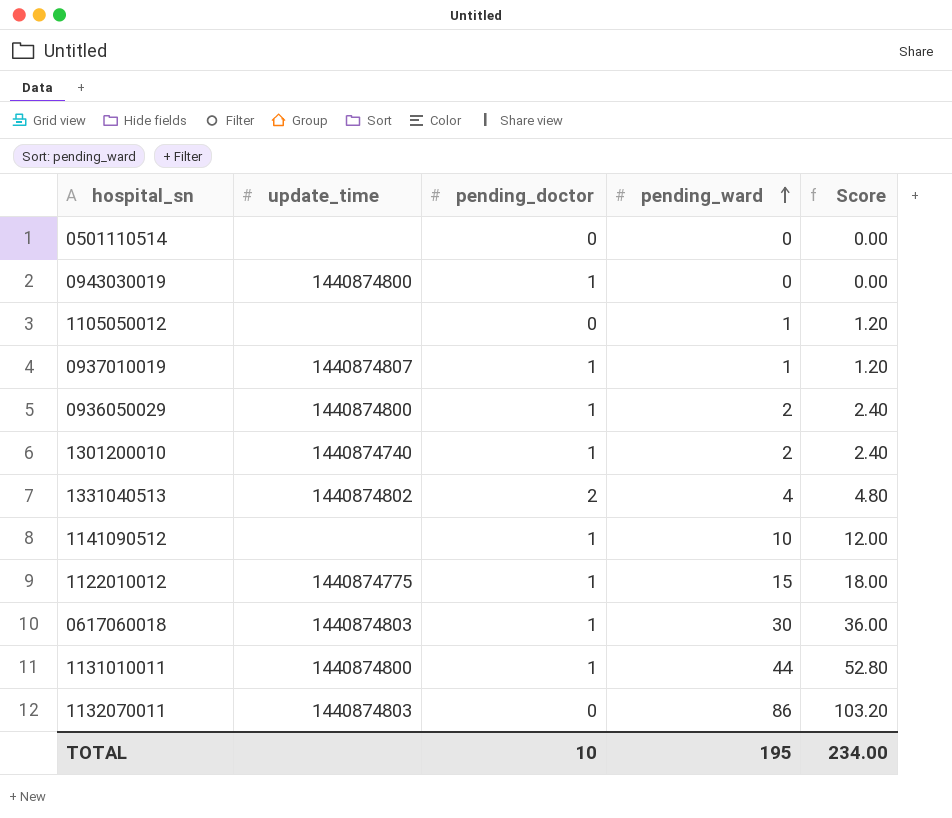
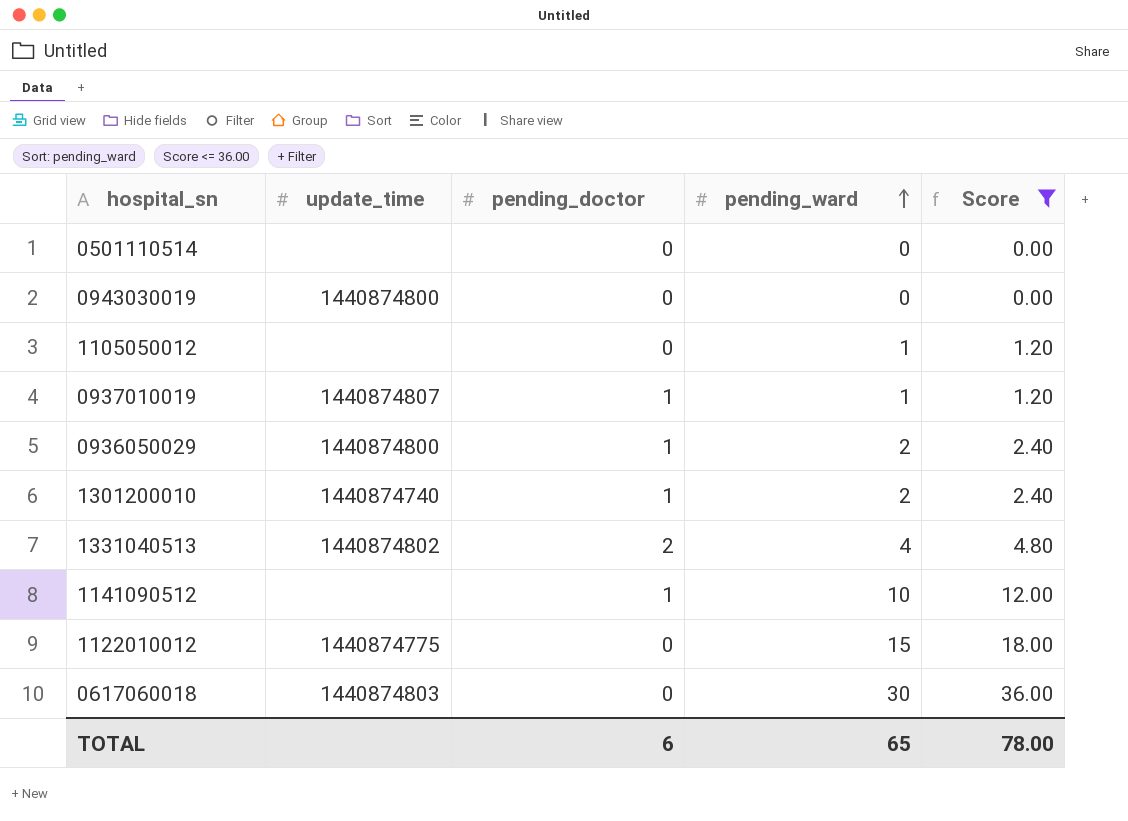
filter: none -> Score <= 36.00
0943030019 | pending_doctor: 1 -> 0
1122010012 | pending_doctor: 1 -> 0
0617060018 | pending_doctor: 1 -> 0
TOTAL | pending_doctor: 10 -> 6
TOTAL | pending_ward: 195 -> 65
TOTAL | Score: 234.00 -> 78.00

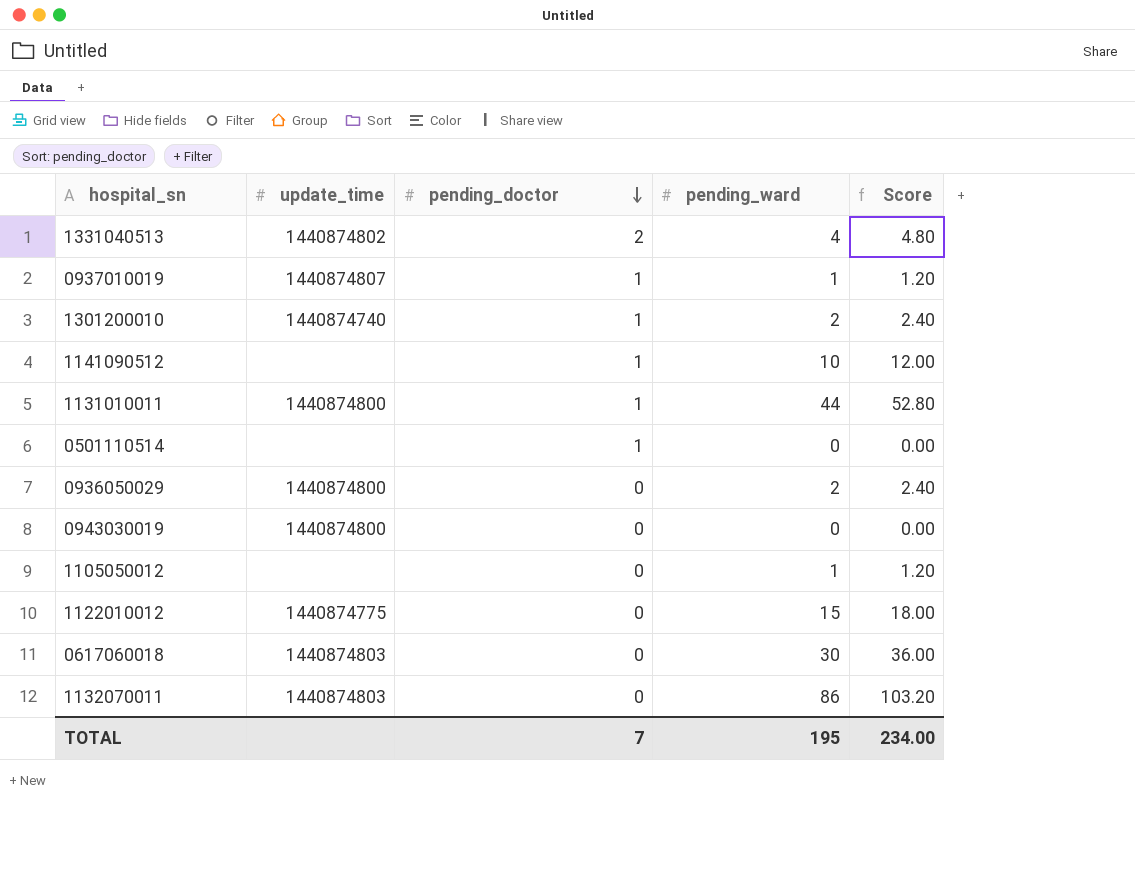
filter: Score <= 36.00 -> none
row order: pending_ward ascending -> pending_doctor descending
0501110514 | pending_doctor: 0 -> 1
0936050029 | pending_doctor: 1 -> 0
TOTAL | pending_doctor: 6 -> 7
TOTAL | pending_ward: 65 -> 195
TOTAL | Score: 78.00 -> 234.00

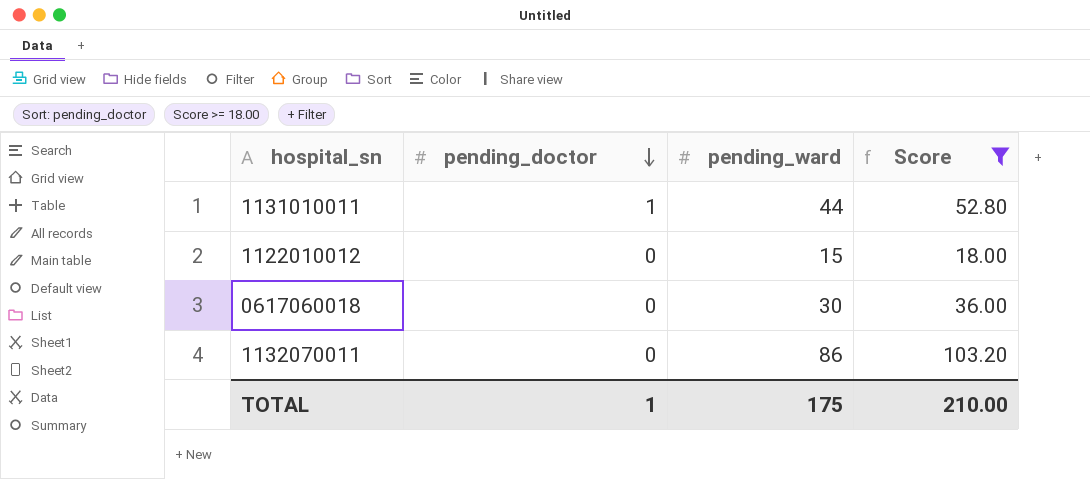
filter: none -> Score >= 18.00
column update_time | position: 2 -> none
TOTAL | pending_doctor: 7 -> 1
TOTAL | pending_ward: 195 -> 175
TOTAL | Score: 234.00 -> 210.00

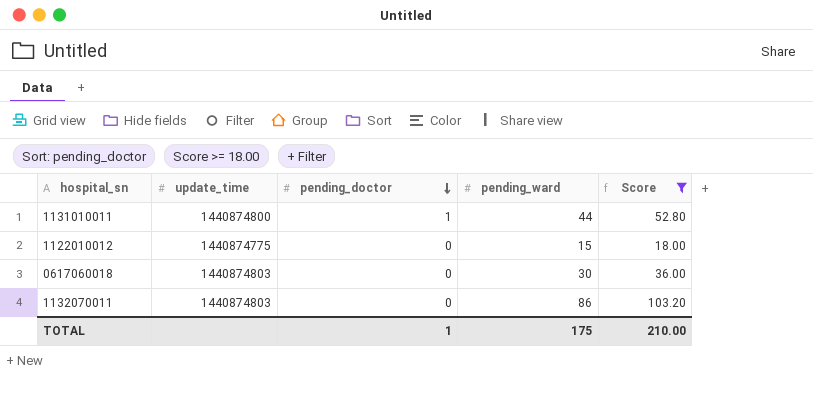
column update_time | position: none -> 2

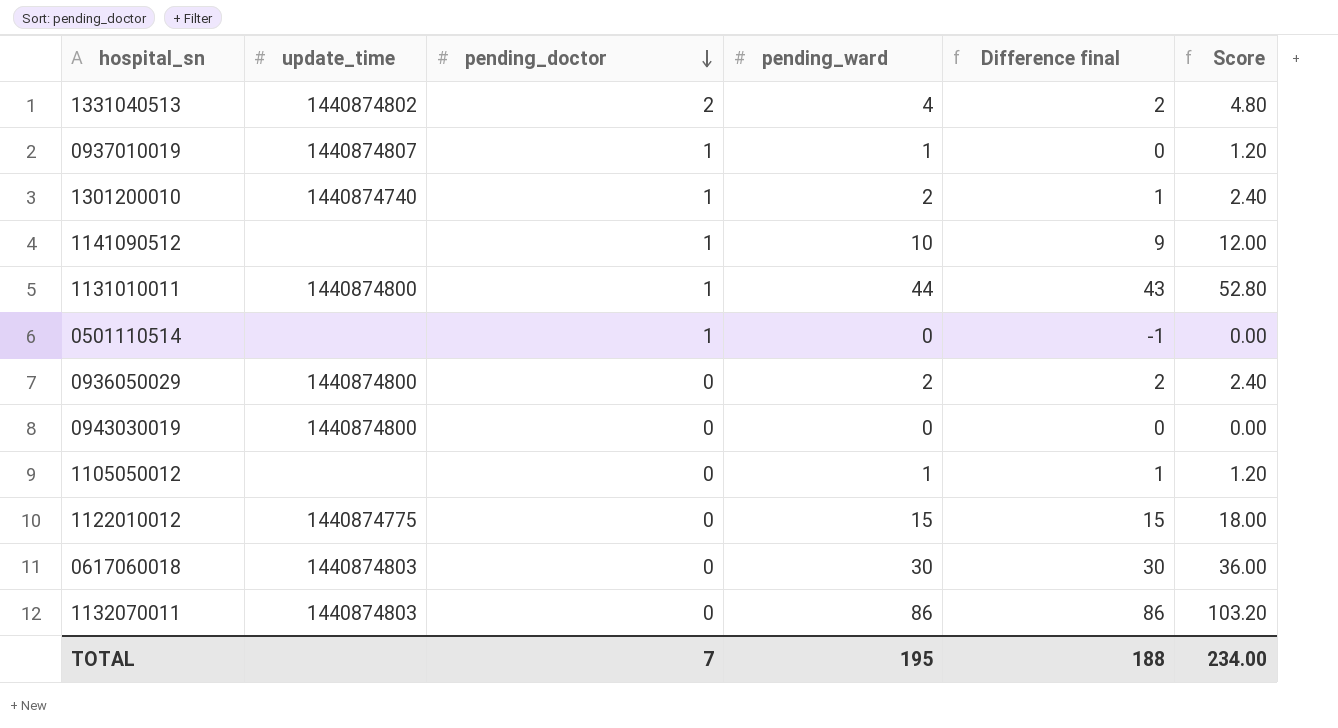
filter: Score >= 18.00 -> none
column Difference final | formula: none -> [pending_ward] - [pending_doctor]
TOTAL | pending_doctor: 1 -> 7
TOTAL | pending_ward: 175 -> 195
TOTAL | Score: 210.00 -> 234.00

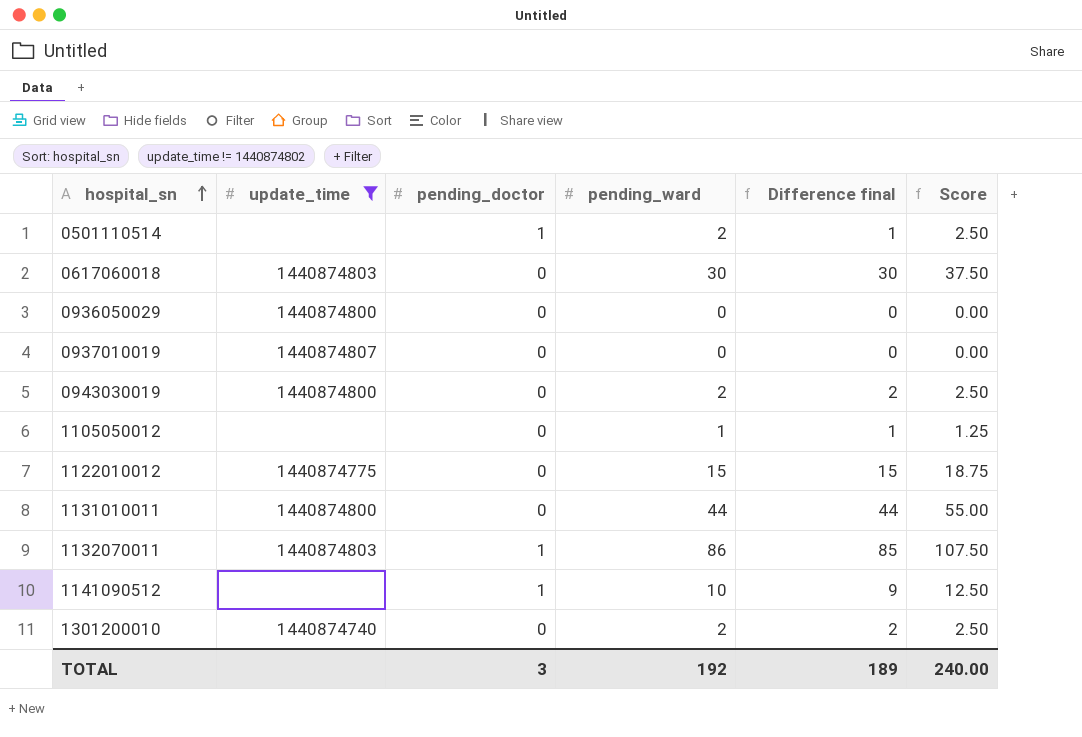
filter: none -> update_time != 1440874802
row order: pending_doctor descending -> hospital_sn ascending
column Score | formula: [pending_ward] * 1.2 -> [pending_ward] * 1.25
0501110514 | pending_ward: 0 -> 2
0501110514 | Difference final: -1 -> 1
0936050029 | pending_ward: 2 -> 0
0936050029 | Difference final: 2 -> 0
0937010019 | pending_doctor: 1 -> 0
0937010019 | pending_ward: 1 -> 0
0943030019 | pending_ward: 0 -> 2
0943030019 | Difference final: 0 -> 2
1131010011 | pending_doctor: 1 -> 0
1131010011 | Difference final: 43 -> 44
1132070011 | pending_doctor: 0 -> 1
1132070011 | Difference final: 86 -> 85
1301200010 | pending_doctor: 1 -> 0
1301200010 | Difference final: 1 -> 2
TOTAL | pending_doctor: 7 -> 3
TOTAL | pending_ward: 195 -> 192
TOTAL | Difference final: 188 -> 189
TOTAL | Score: 234.00 -> 240.00

